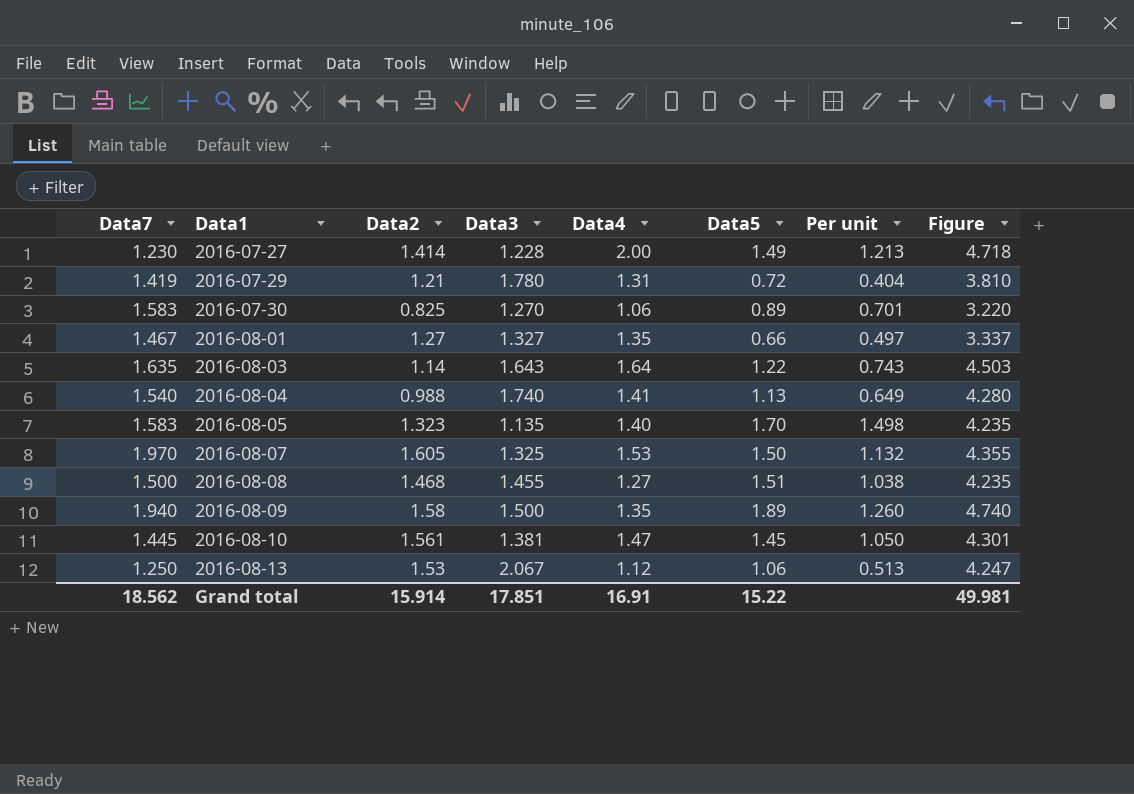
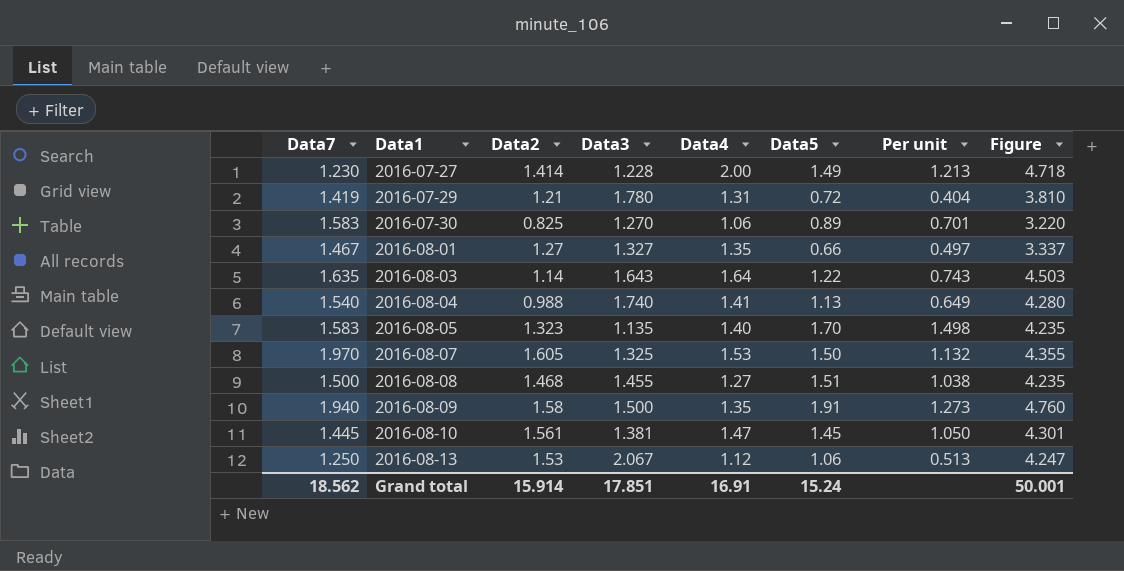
2016-08-09 | Data5: 1.89 -> 1.91
2016-08-09 | Per unit: 1.260 -> 1.273
2016-08-09 | Figure: 4.740 -> 4.760
Grand total | Data5: 15.22 -> 15.24
Grand total | Figure: 49.981 -> 50.001

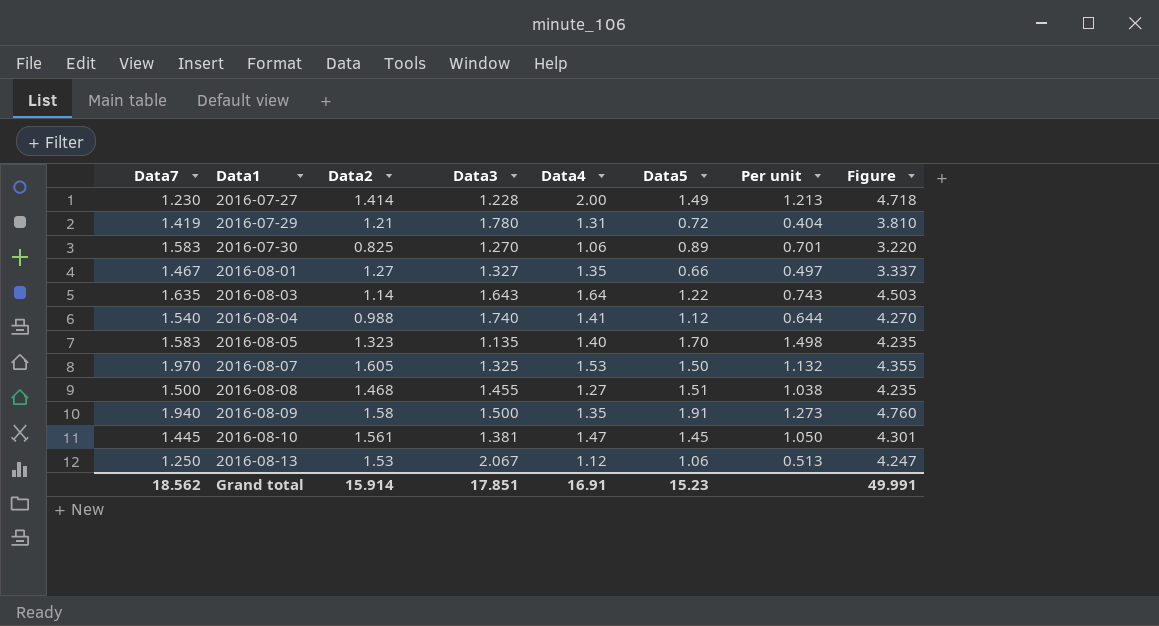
2016-08-04 | Data5: 1.13 -> 1.12
2016-08-04 | Per unit: 0.649 -> 0.644
2016-08-04 | Figure: 4.280 -> 4.270
Grand total | Data5: 15.24 -> 15.23
Grand total | Figure: 50.001 -> 49.991

